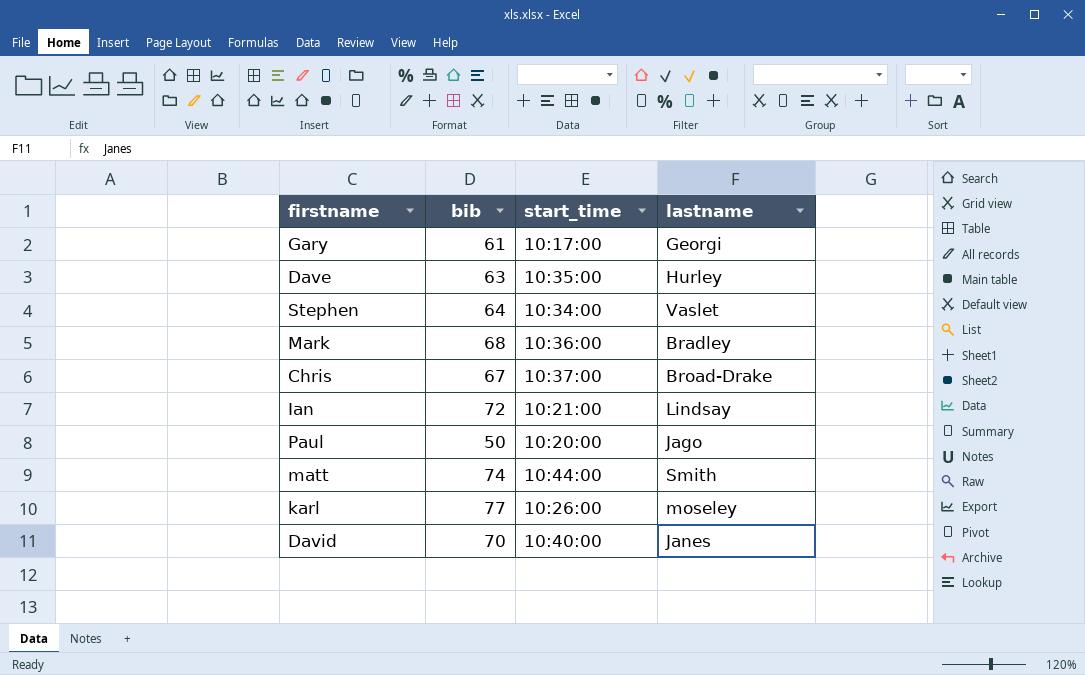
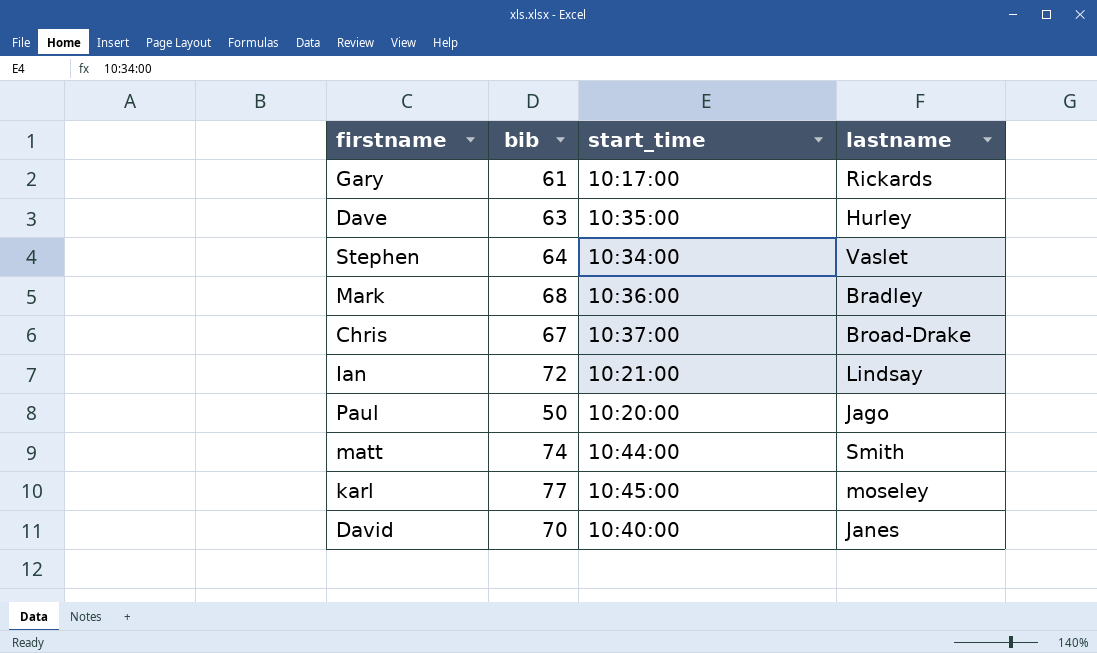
Gary | lastname: Georgi -> Rickards
karl | start_time: 10:26:00 -> 10:45:00

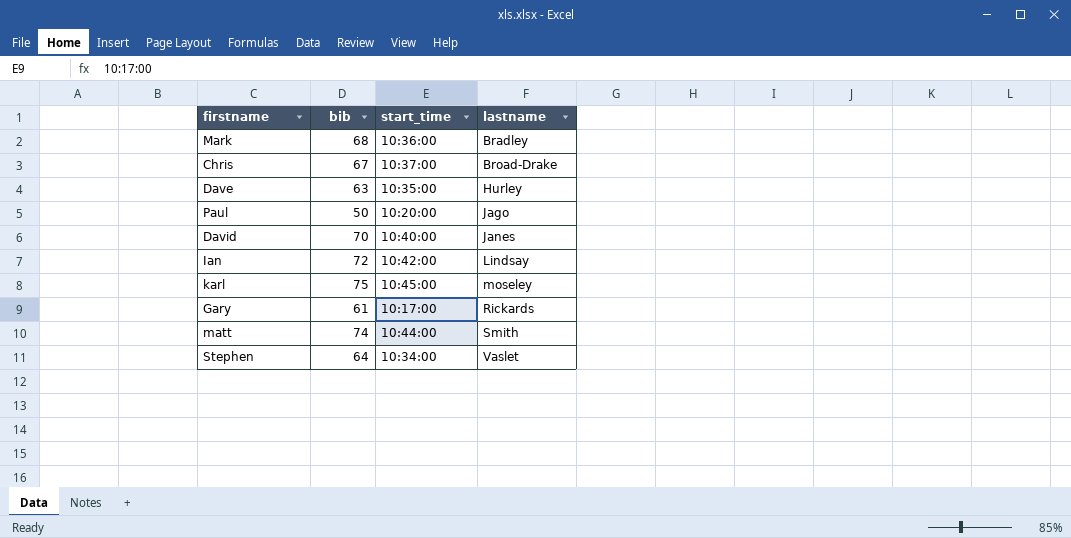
row order: none -> lastname ascending
Ian | start_time: 10:21:00 -> 10:42:00
karl | bib: 77 -> 75

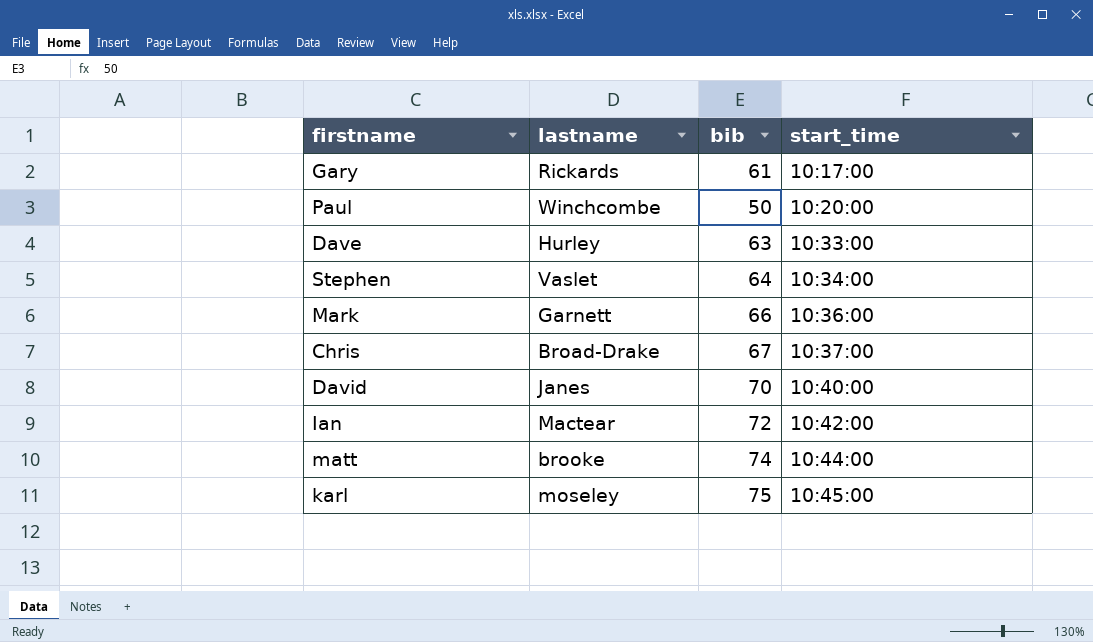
row order: lastname ascending -> start_time ascending
column lastname | position: 4 -> 2
Paul | lastname: Jago -> Winchcombe
Dave | start_time: 10:35:00 -> 10:33:00
Mark | lastname: Bradley -> Garnett
Mark | bib: 68 -> 66
Ian | lastname: Lindsay -> Mactear
matt | lastname: Smith -> brooke

